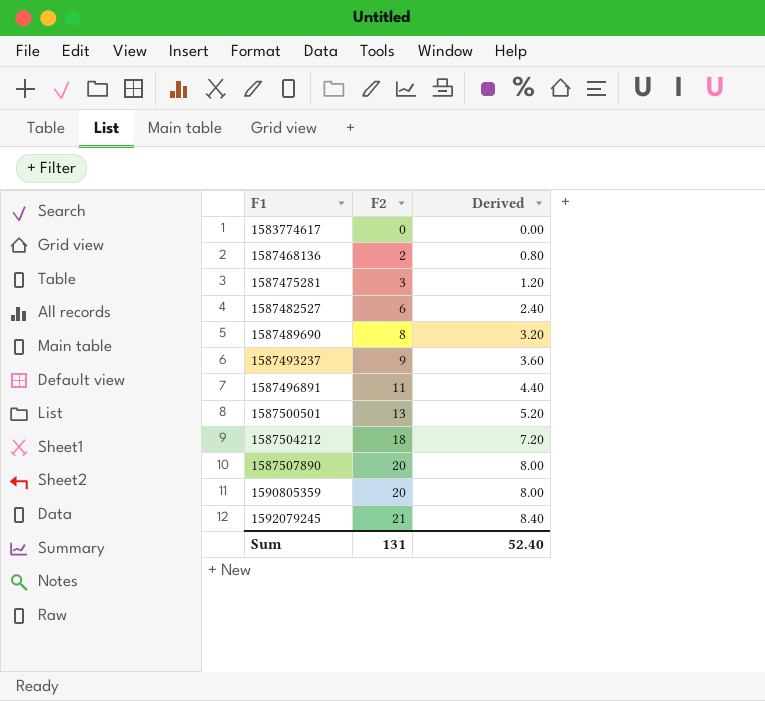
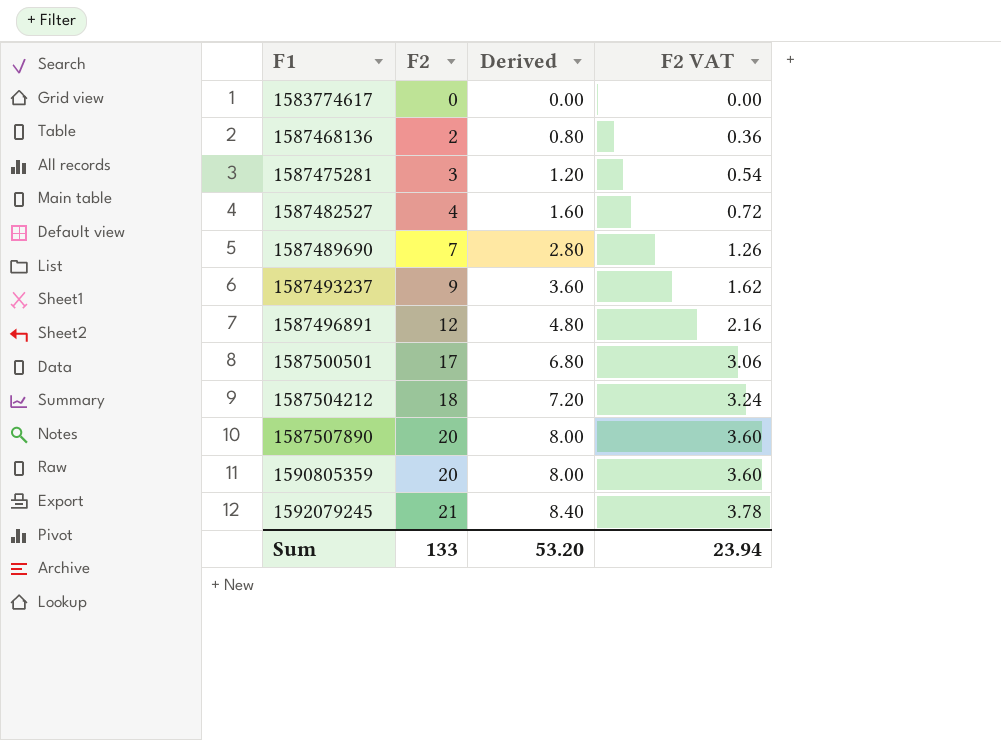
column F2 VAT | formula: none -> [F2] * 0.18
1587482527 | F2: 6 -> 4
1587482527 | Derived: 2.40 -> 1.60
1587489690 | F2: 8 -> 7
1587489690 | Derived: 3.20 -> 2.80
1587496891 | F2: 11 -> 12
1587496891 | Derived: 4.40 -> 4.80
1587500501 | F2: 13 -> 17
1587500501 | Derived: 5.20 -> 6.80
Sum | F2: 131 -> 133
Sum | Derived: 52.40 -> 53.20

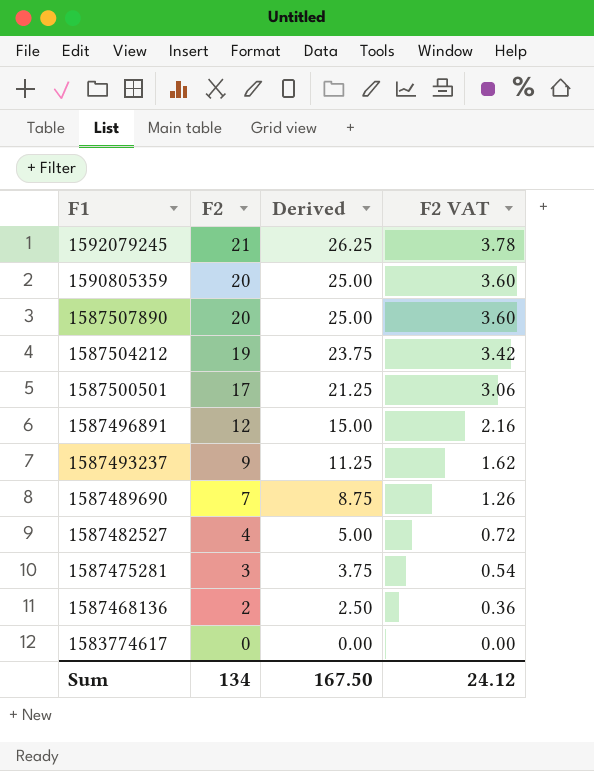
row order: F1 ascending -> F1 descending
column Derived | formula: [F2] * 0.4 -> [F2] * 1.25
1587504212 | F2: 18 -> 19
1587504212 | F2 VAT: 3.24 -> 3.42
Sum | F2: 133 -> 134
Sum | Derived: 53.20 -> 167.50
Sum | F2 VAT: 23.94 -> 24.12

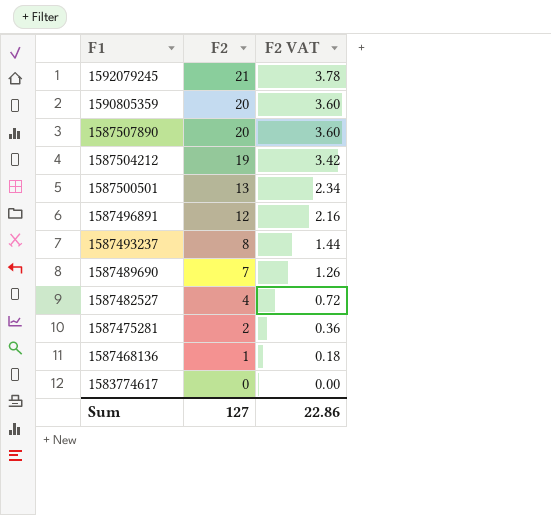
column Derived | formula: [F2] * 1.25 -> none
1587500501 | F2: 17 -> 13
1587500501 | F2 VAT: 3.06 -> 2.34
1587493237 | F2: 9 -> 8
1587493237 | F2 VAT: 1.62 -> 1.44
1587475281 | F2: 3 -> 2
1587475281 | F2 VAT: 0.54 -> 0.36
1587468136 | F2: 2 -> 1
1587468136 | F2 VAT: 0.36 -> 0.18
Sum | F2: 134 -> 127
Sum | F2 VAT: 24.12 -> 22.86

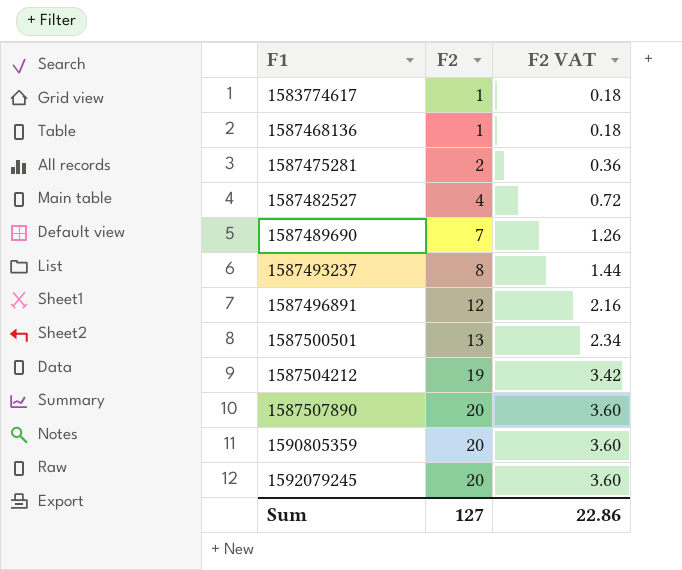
row order: F1 descending -> F1 ascending
1583774617 | F2: 0 -> 1
1583774617 | F2 VAT: 0.00 -> 0.18
1592079245 | F2: 21 -> 20
1592079245 | F2 VAT: 3.78 -> 3.60

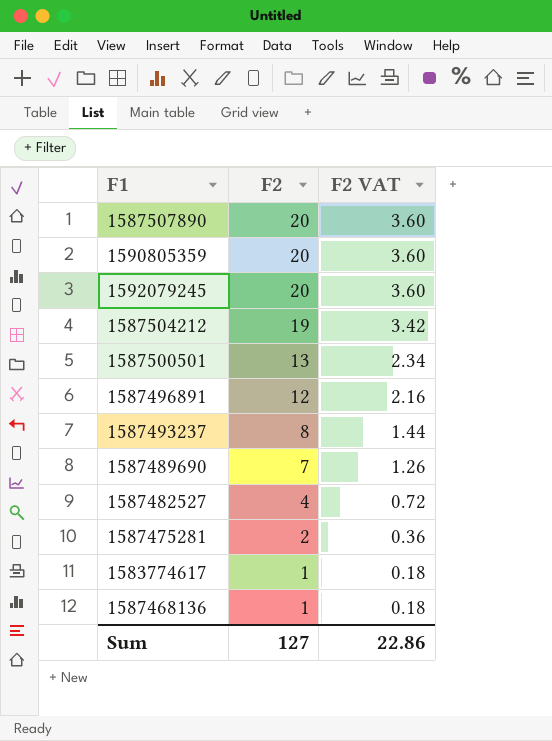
row order: F1 ascending -> F2 descending

